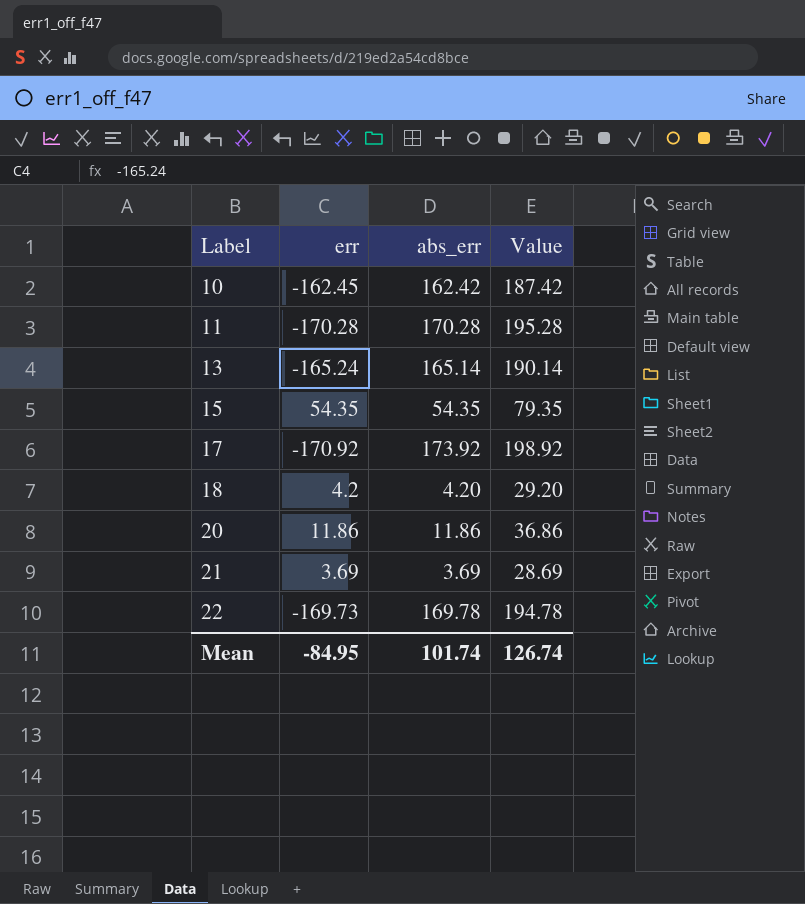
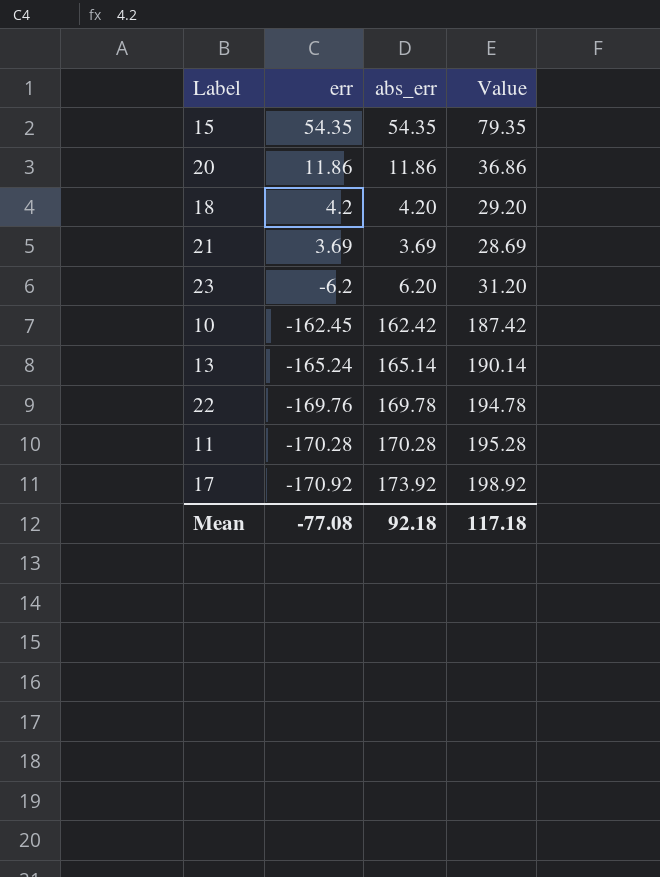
row order: Label ascending -> err descending
row 23: none -> -6.2 | 6.20 | 31.20
22 | err: -169.73 -> -169.76
Mean | err: -84.95 -> -77.08
Mean | abs_err: 101.74 -> 92.18
Mean | Value: 126.74 -> 117.18

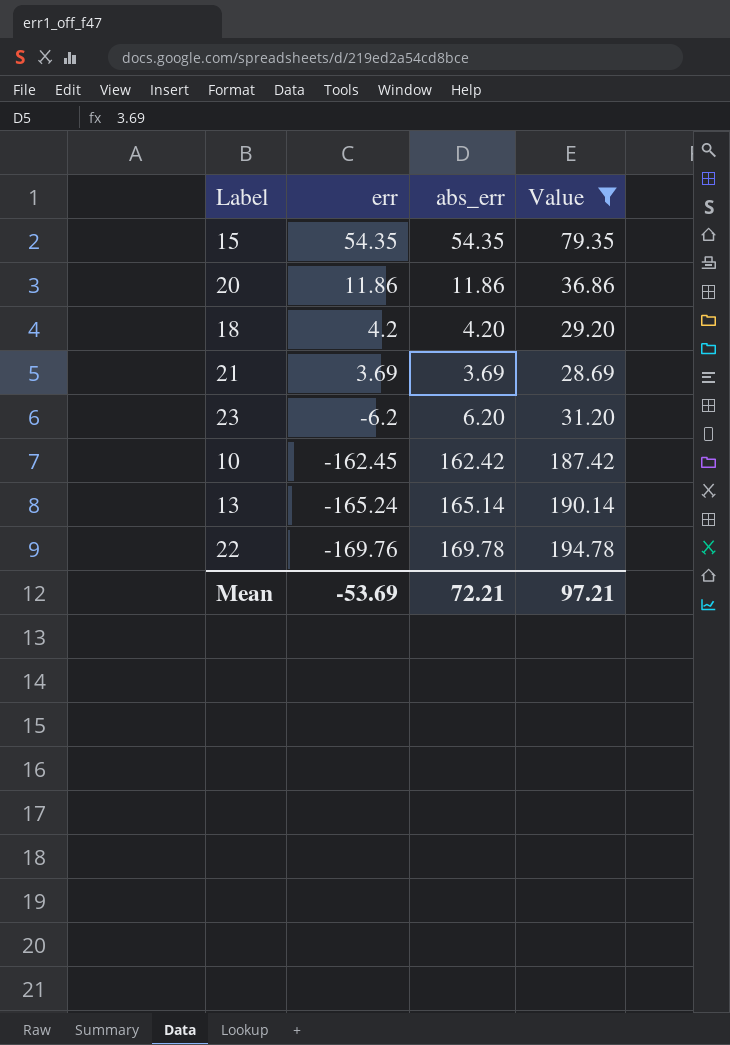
filter: none -> Value <= 194.78
Mean | err: -77.08 -> -53.69
Mean | abs_err: 92.18 -> 72.21
Mean | Value: 117.18 -> 97.21

